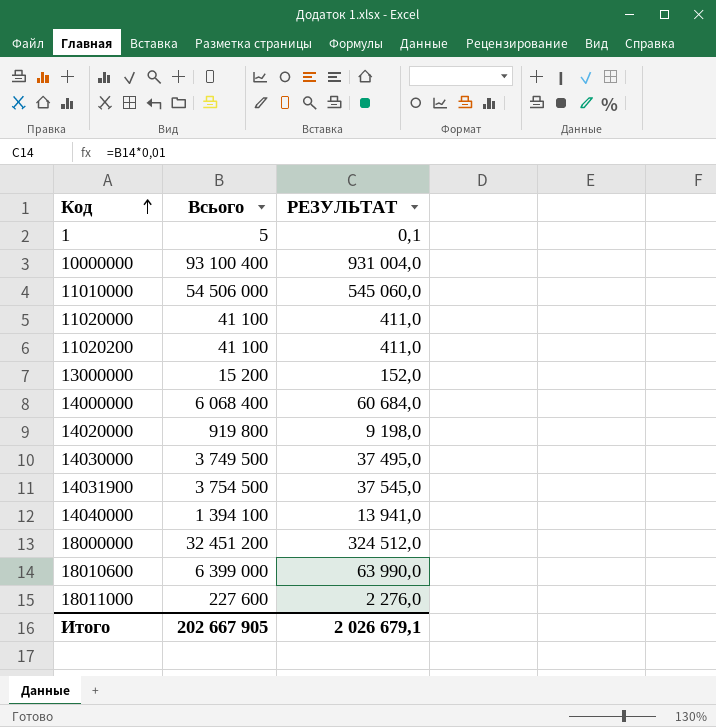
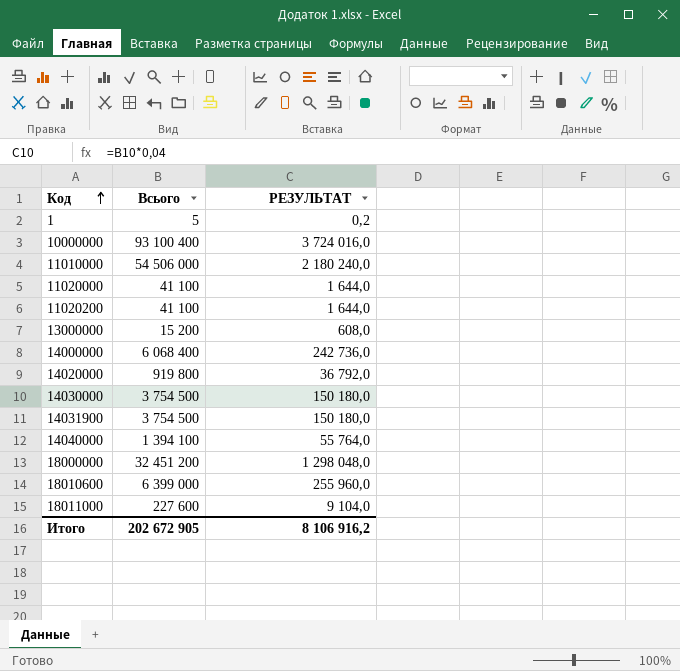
column РЕЗУЛЬТАТ | formula: [Всього] * 0,01 -> [Всього] * 0,04
14030000 | Всього: 3 749 500 -> 3 754 500
Итого | Всього: 202 667 905 -> 202 672 905
Итого | РЕЗУЛЬТАТ: 2 026 679,1 -> 8 106 916,2

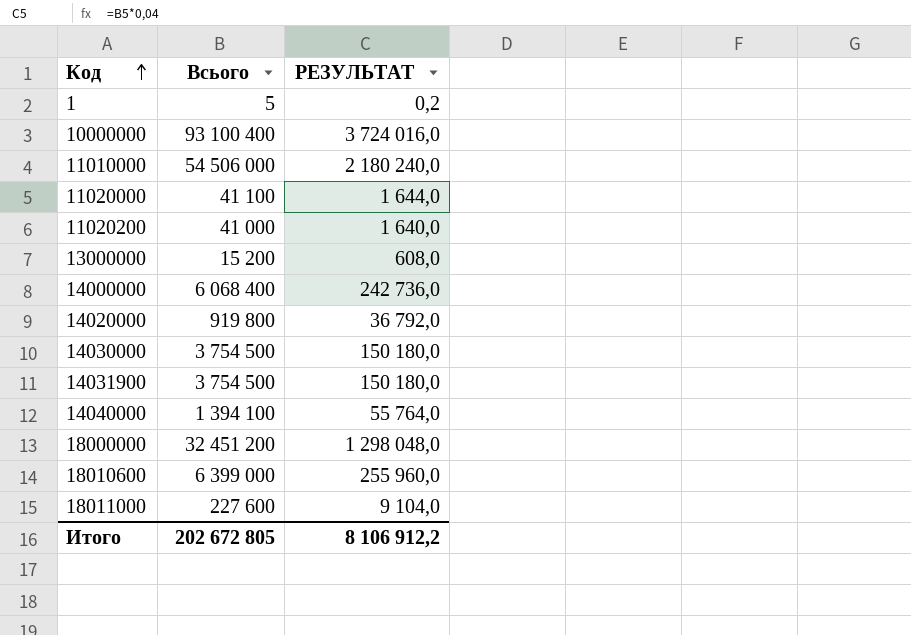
11020200 | Всього: 41 100 -> 41 000
11020200 | РЕЗУЛЬТАТ: 1 644,0 -> 1 640,0
Итого | Всього: 202 672 905 -> 202 672 805
Итого | РЕЗУЛЬТАТ: 8 106 916,2 -> 8 106 912,2

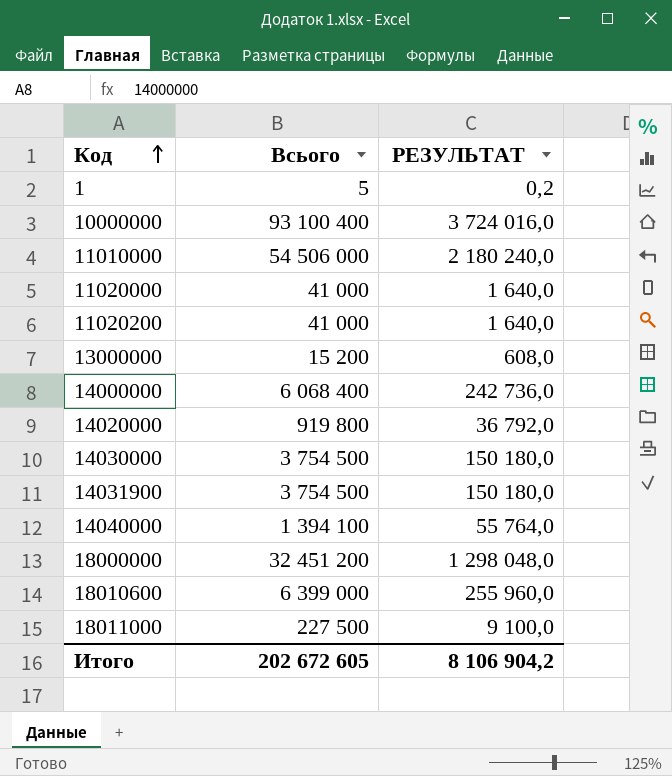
11020000 | Всього: 41 100 -> 41 000
11020000 | РЕЗУЛЬТАТ: 1 644,0 -> 1 640,0
18011000 | Всього: 227 600 -> 227 500
18011000 | РЕЗУЛЬТАТ: 9 104,0 -> 9 100,0
Итого | Всього: 202 672 805 -> 202 672 605
Итого | РЕЗУЛЬТАТ: 8 106 912,2 -> 8 106 904,2

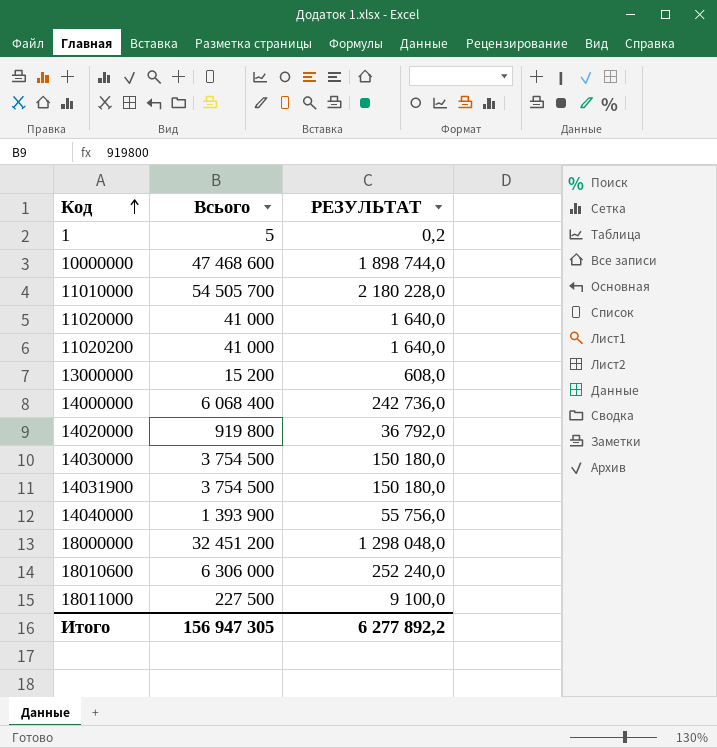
10000000 | Всього: 93 100 400 -> 47 468 600
10000000 | РЕЗУЛЬТАТ: 3 724 016,0 -> 1 898 744,0
11010000 | Всього: 54 506 000 -> 54 505 700
11010000 | РЕЗУЛЬТАТ: 2 180 240,0 -> 2 180 228,0
14040000 | Всього: 1 394 100 -> 1 393 900
14040000 | РЕЗУЛЬТАТ: 55 764,0 -> 55 756,0
18010600 | Всього: 6 399 000 -> 6 306 000
18010600 | РЕЗУЛЬТАТ: 255 960,0 -> 252 240,0
Итого | Всього: 202 672 605 -> 156 947 305
Итого | РЕЗУЛЬТАТ: 8 106 904,2 -> 6 277 892,2

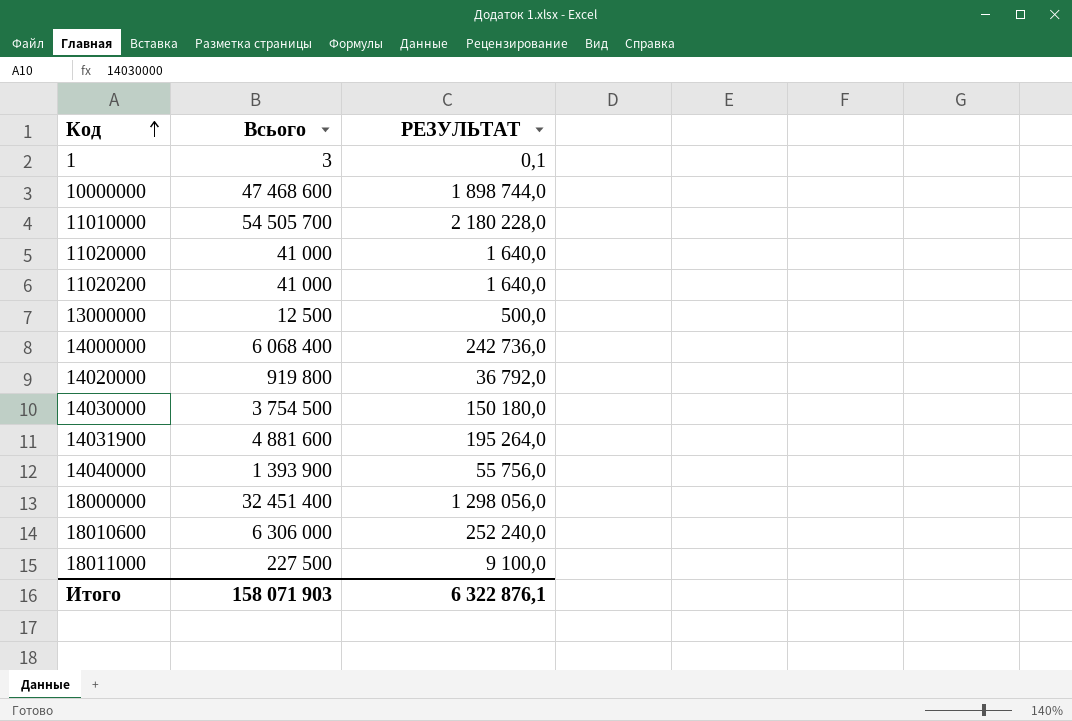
1 | Всього: 5 -> 3
1 | РЕЗУЛЬТАТ: 0,2 -> 0,1
13000000 | Всього: 15 200 -> 12 500
13000000 | РЕЗУЛЬТАТ: 608,0 -> 500,0
14031900 | Всього: 3 754 500 -> 4 881 600
14031900 | РЕЗУЛЬТАТ: 150 180,0 -> 195 264,0
18000000 | Всього: 32 451 200 -> 32 451 400
18000000 | РЕЗУЛЬТАТ: 1 298 048,0 -> 1 298 056,0
Итого | Всього: 156 947 305 -> 158 071 903
Итого | РЕЗУЛЬТАТ: 6 277 892,2 -> 6 322 876,1

